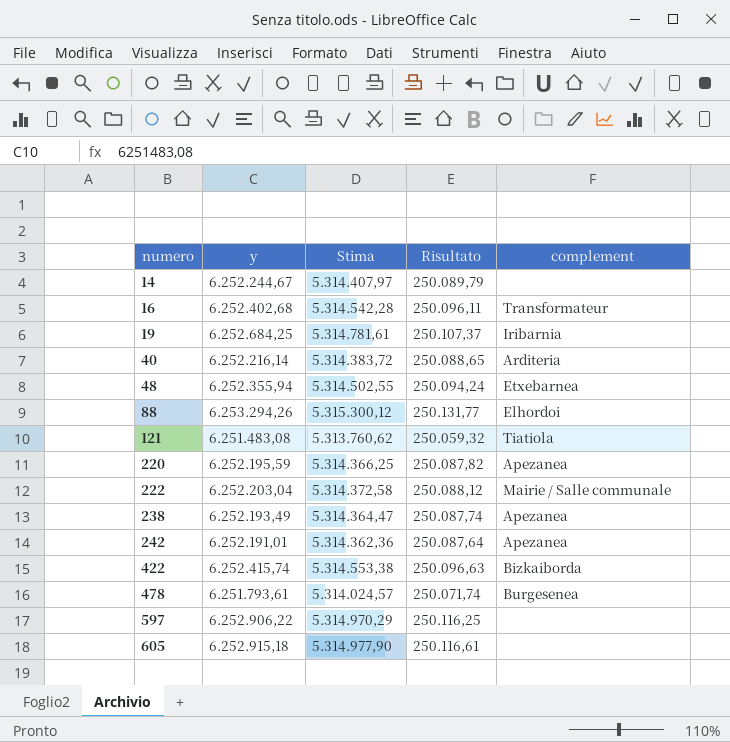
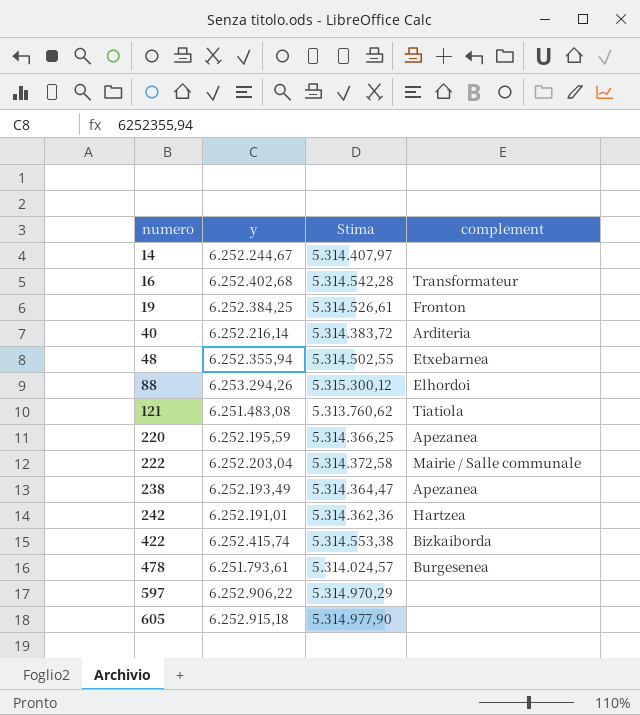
column Risultato | formula: [y] * 0,04 -> none
19 | y: 6.252.684,25 -> 6.252.384,25
19 | Stima: 5.314.781,61 -> 5.314.526,61
19 | complement: Iribarnia -> Fronton
242 | complement: Apezanea -> Hartzea

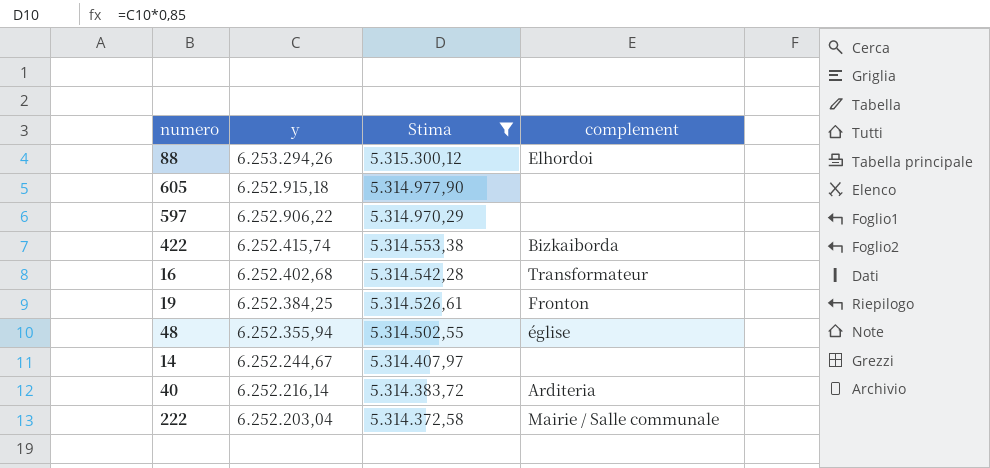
filter: none -> Stima >= 5.314.372,58
row order: numero ascending -> y descending
48 | complement: Etxebarnea -> église

